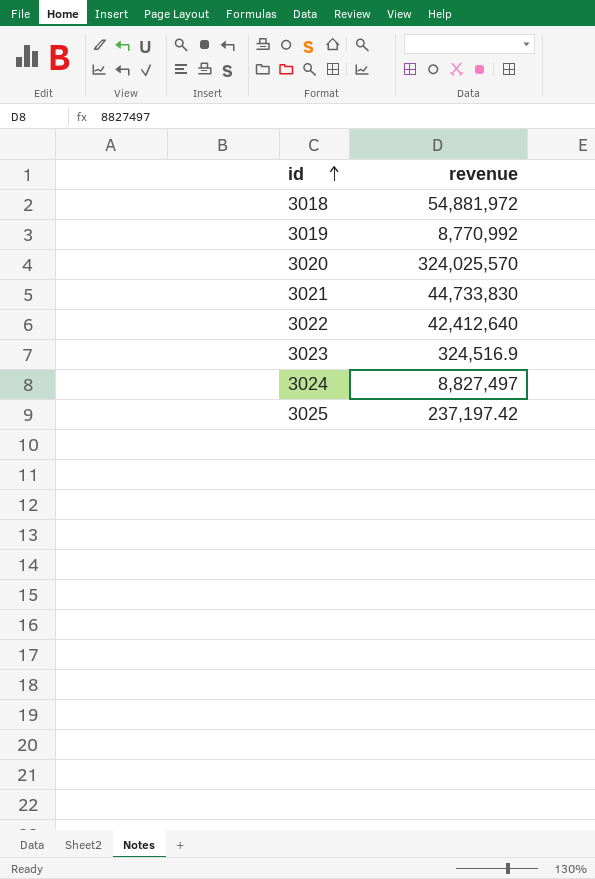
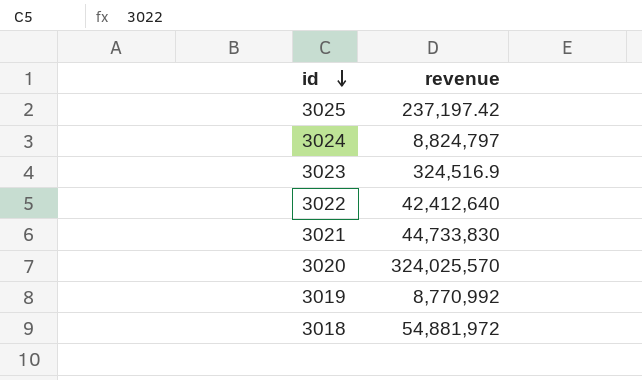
row order: id ascending -> id descending
3024 | revenue: 8,827,497 -> 8,824,797

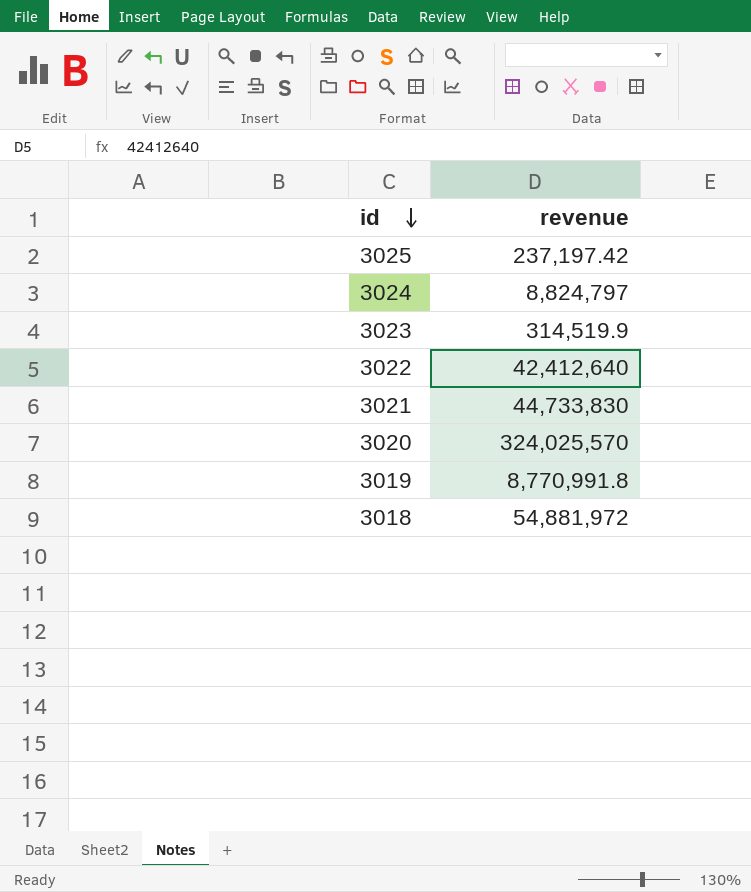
3023 | revenue: 324,516.9 -> 314,519.9
3019 | revenue: 8,770,992 -> 8,770,991.8

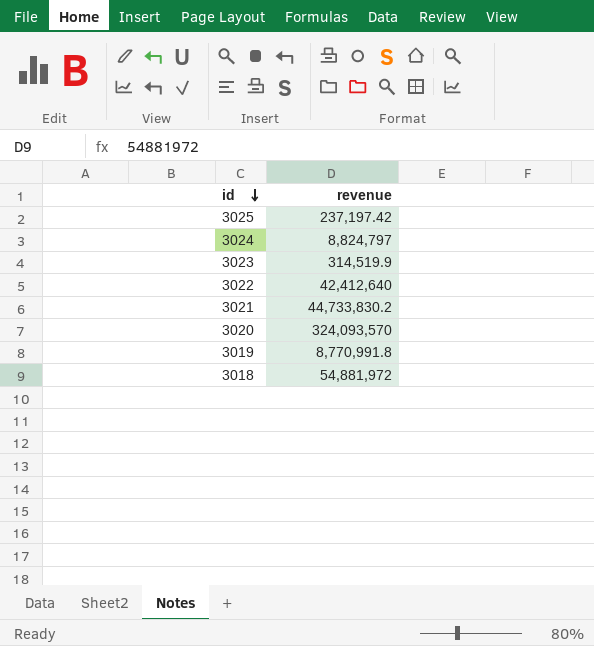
3021 | revenue: 44,733,830 -> 44,733,830.2
3020 | revenue: 324,025,570 -> 324,093,570

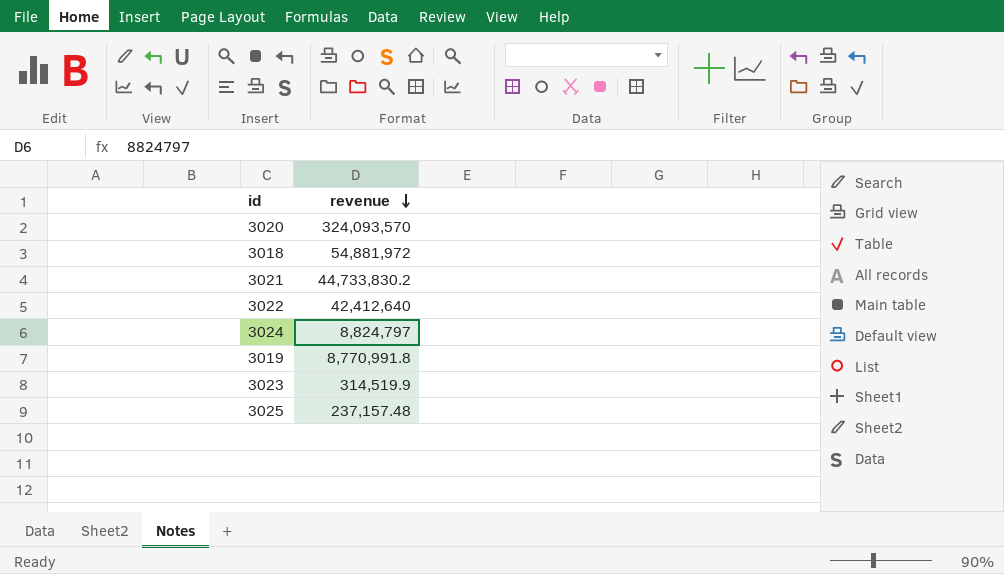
row order: id descending -> revenue descending
3025 | revenue: 237,197.42 -> 237,157.48

